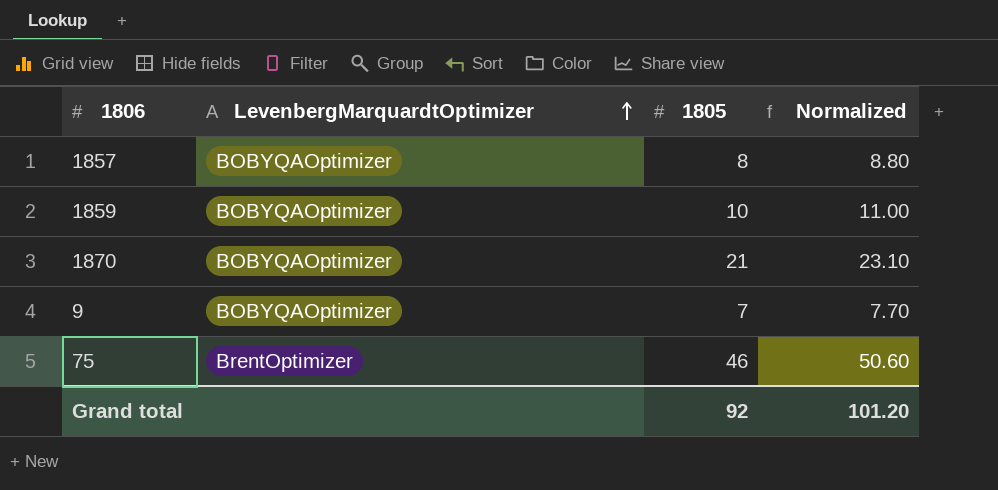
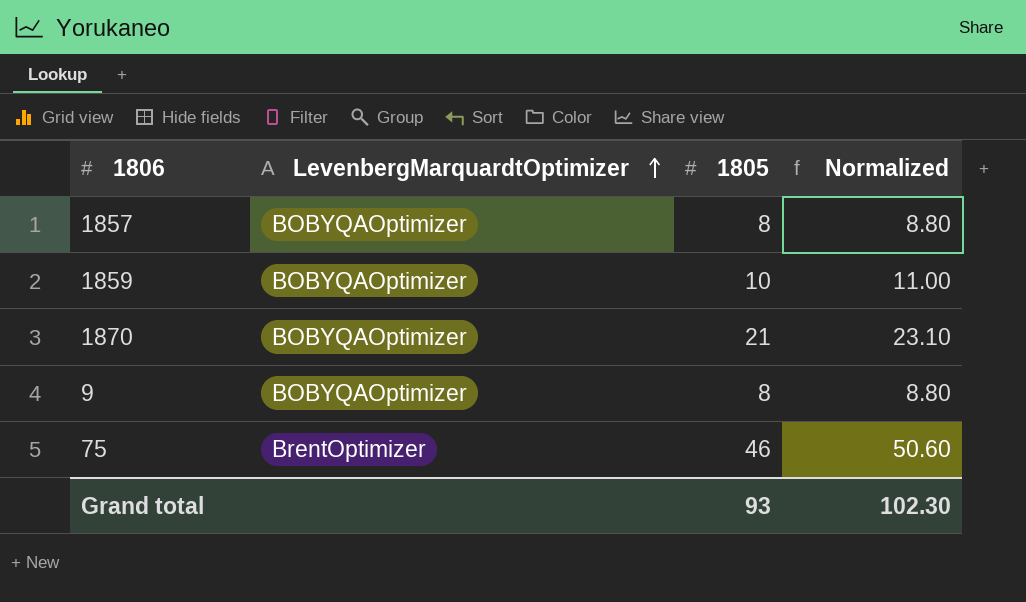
9 | 1805: 7 -> 8
9 | Normalized: 7.70 -> 8.80
Grand total | 1805: 92 -> 93
Grand total | Normalized: 101.20 -> 102.30

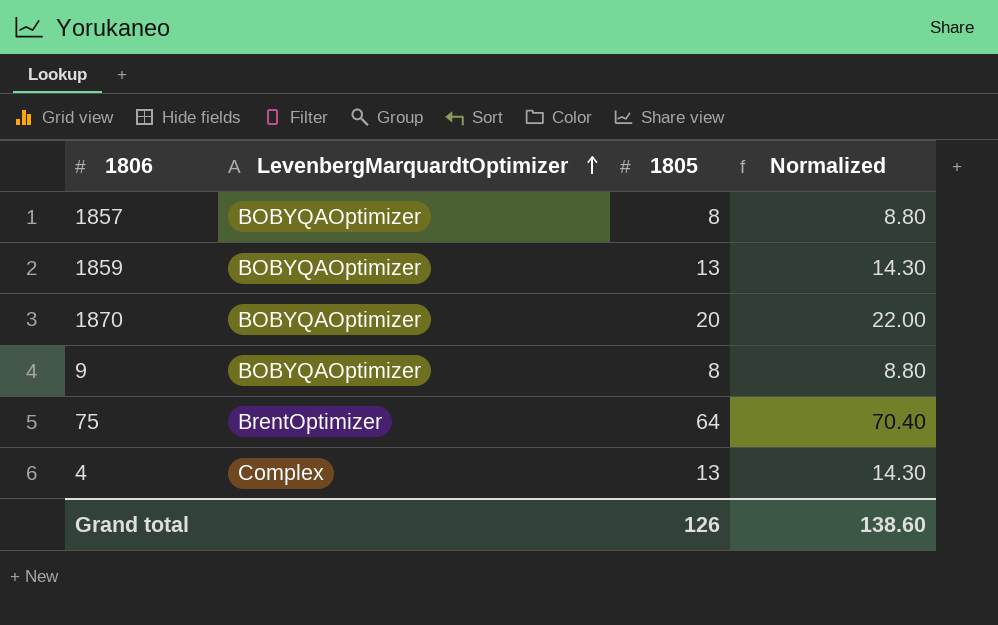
1859 | 1805: 10 -> 13
1859 | Normalized: 11.00 -> 14.30
1870 | 1805: 21 -> 20
1870 | Normalized: 23.10 -> 22.00
75 | 1805: 46 -> 64
75 | Normalized: 50.60 -> 70.40
row 4: none -> Complex | 13 | 14.30
Grand total | 1805: 93 -> 126
Grand total | Normalized: 102.30 -> 138.60

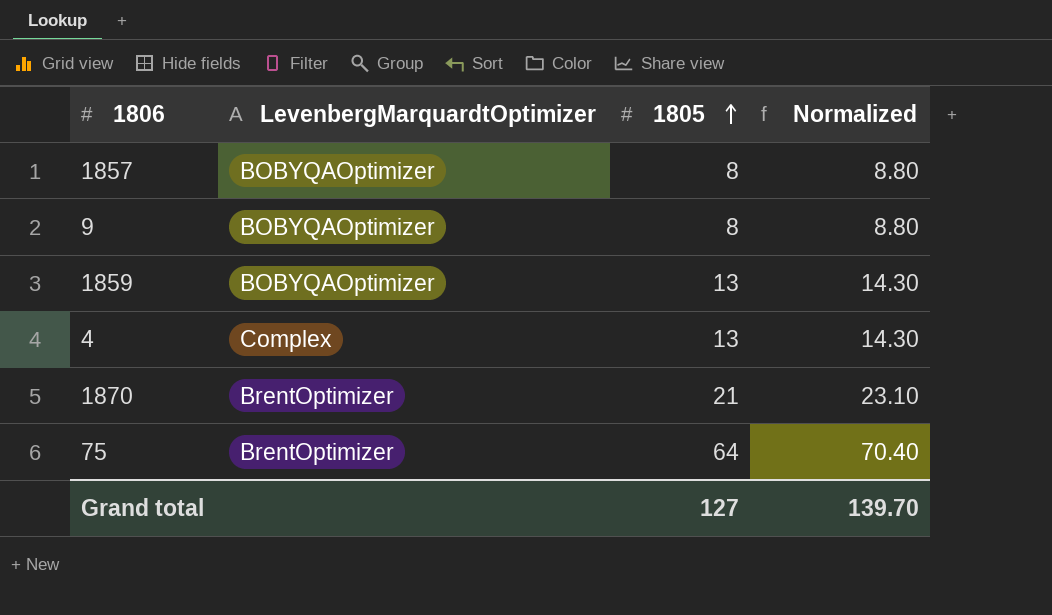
row order: LevenbergMarquardtOptimizer ascending -> 1805 ascending
1870 | LevenbergMarquardtOptimizer: BOBYQAOptimizer -> BrentOptimizer
1870 | 1805: 20 -> 21
1870 | Normalized: 22.00 -> 23.10
Grand total | 1805: 126 -> 127
Grand total | Normalized: 138.60 -> 139.70

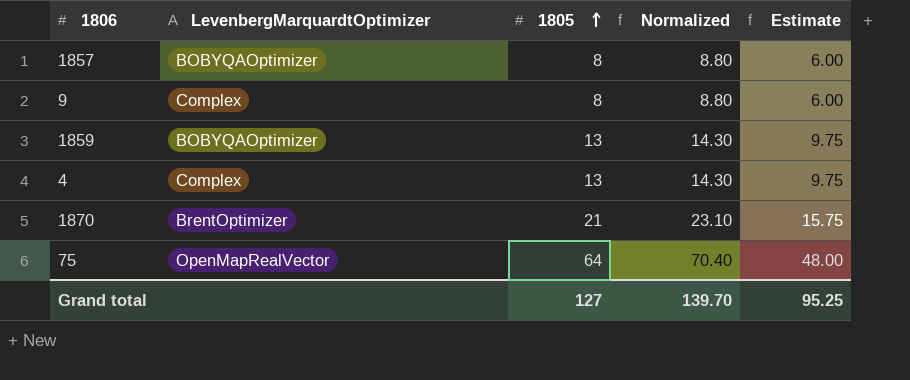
column Estimate | formula: none -> [1805] * 0.75
9 | LevenbergMarquardtOptimizer: BOBYQAOptimizer -> Complex
75 | LevenbergMarquardtOptimizer: BrentOptimizer -> OpenMapRealVector

